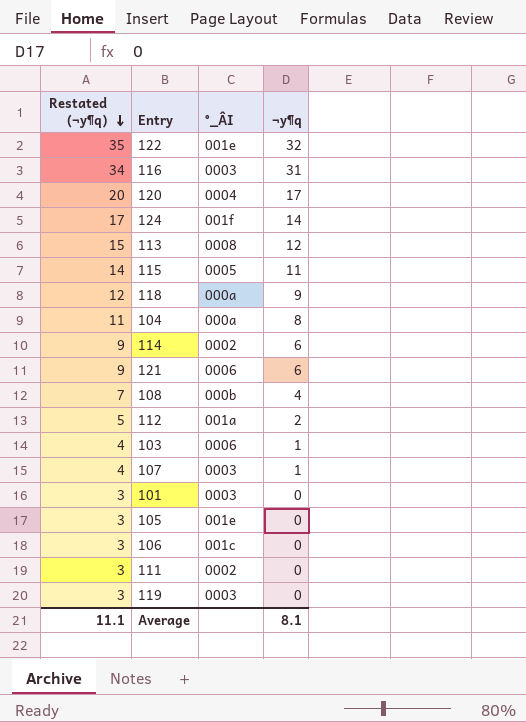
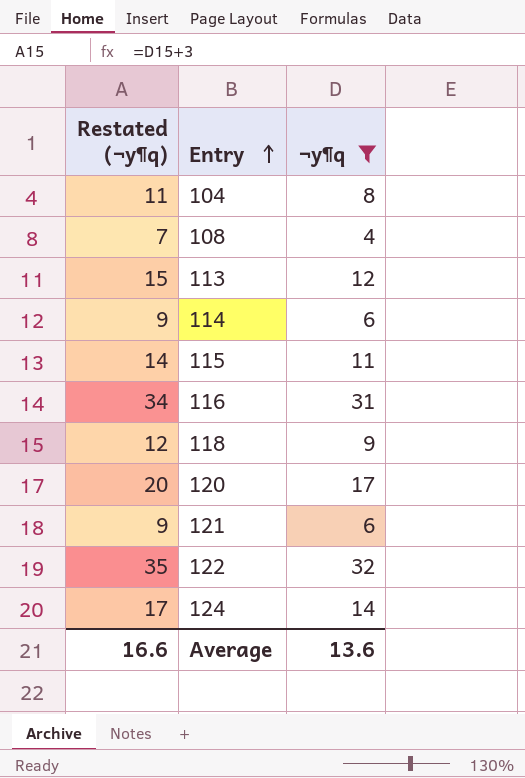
filter: none -> ¬y¶q >= 4
row order: Restated (¬y¶q) descending -> Entry ascending
column °_ÂI | position: 3 -> none
Average | Restated (¬y¶q): 11.1 -> 16.6
Average | ¬y¶q: 8.1 -> 13.6

